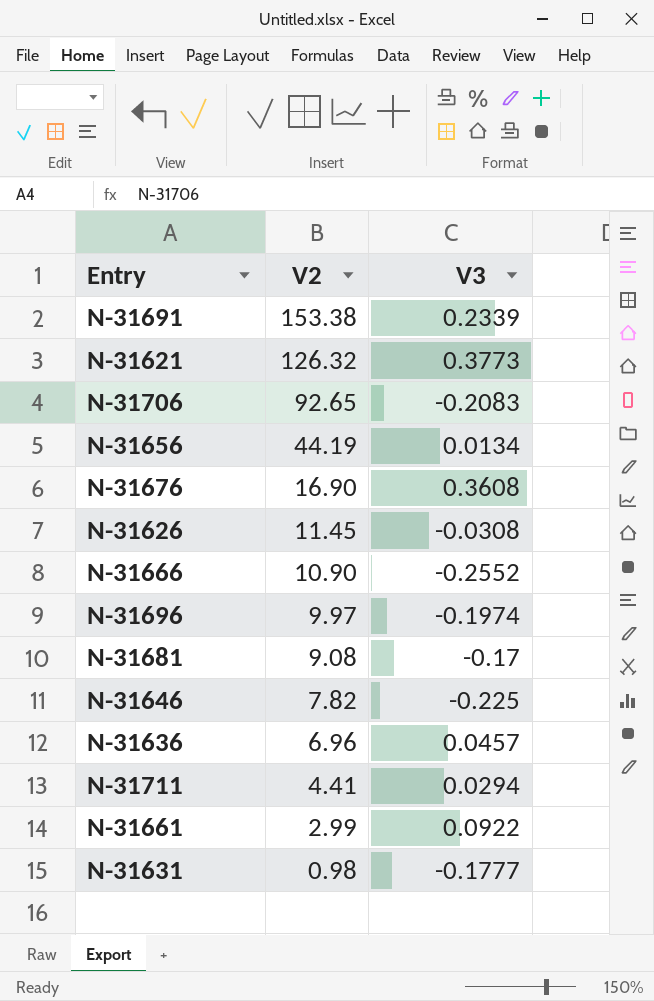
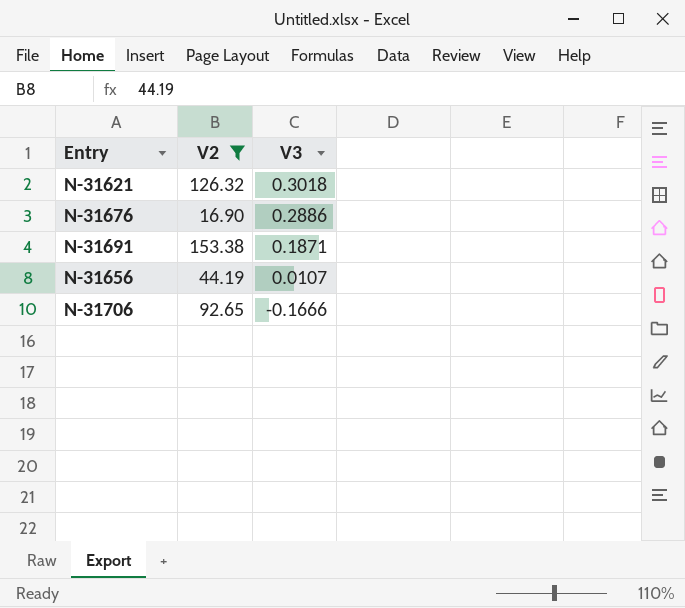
filter: none -> V2 >= 16.90
row order: V2 descending -> V3 descending
N-31621 | V3: 0.3773 -> 0.3018
N-31676 | V3: 0.3608 -> 0.2886
N-31691 | V3: 0.2339 -> 0.1871
N-31656 | V3: 0.0134 -> 0.0107
N-31706 | V3: -0.2083 -> -0.1666

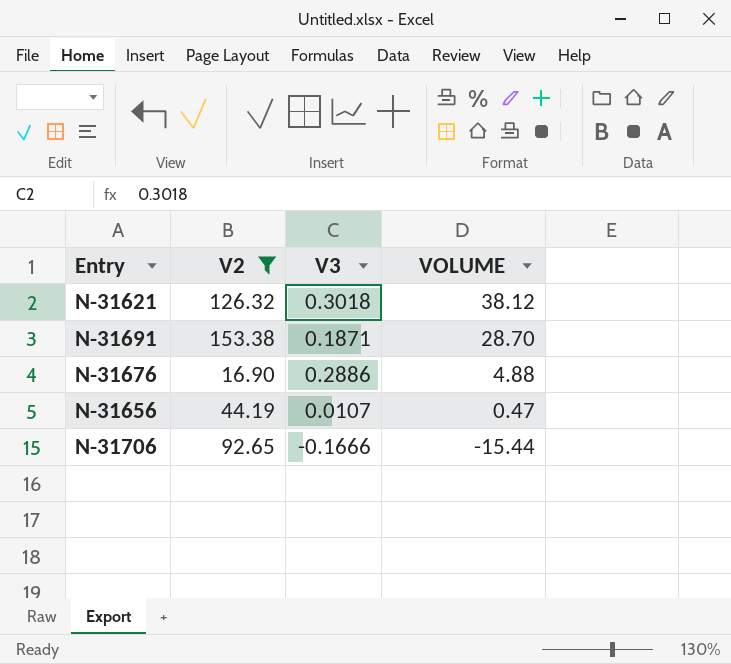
row order: V3 descending -> VOLUME descending
column VOLUME | formula: none -> [V2] * [V3]

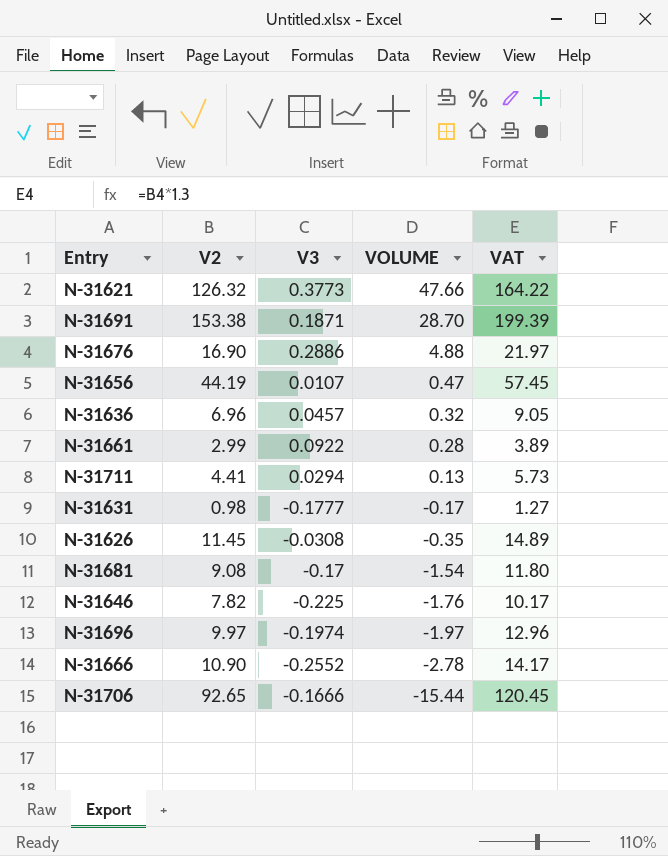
filter: V2 >= 16.90 -> none
column VAT | formula: none -> [V2] * 1.3
N-31621 | V3: 0.3018 -> 0.3773
N-31621 | VOLUME: 38.12 -> 47.66

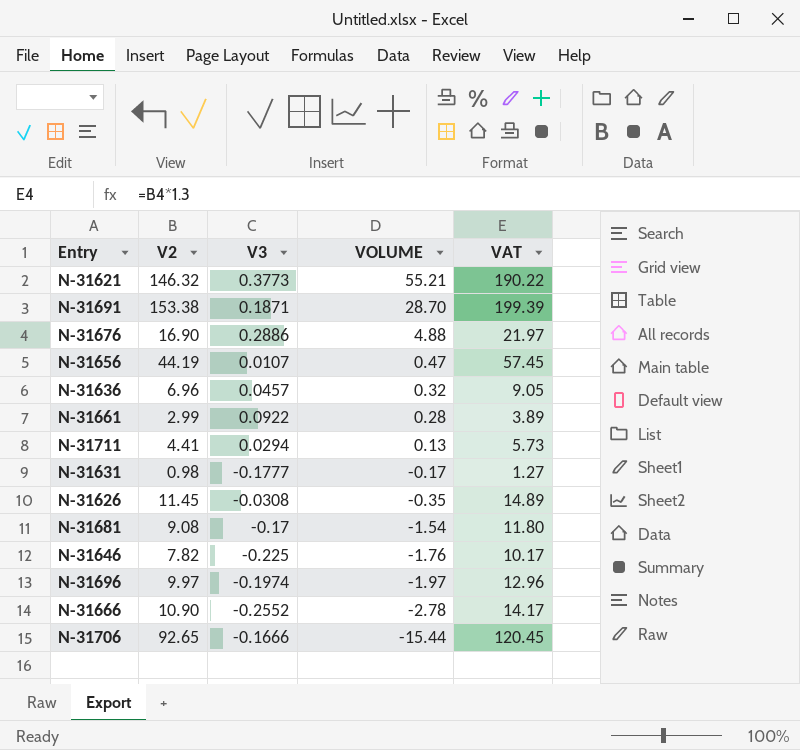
N-31621 | V2: 126.32 -> 146.32
N-31621 | VOLUME: 47.66 -> 55.21
N-31621 | VAT: 164.22 -> 190.22

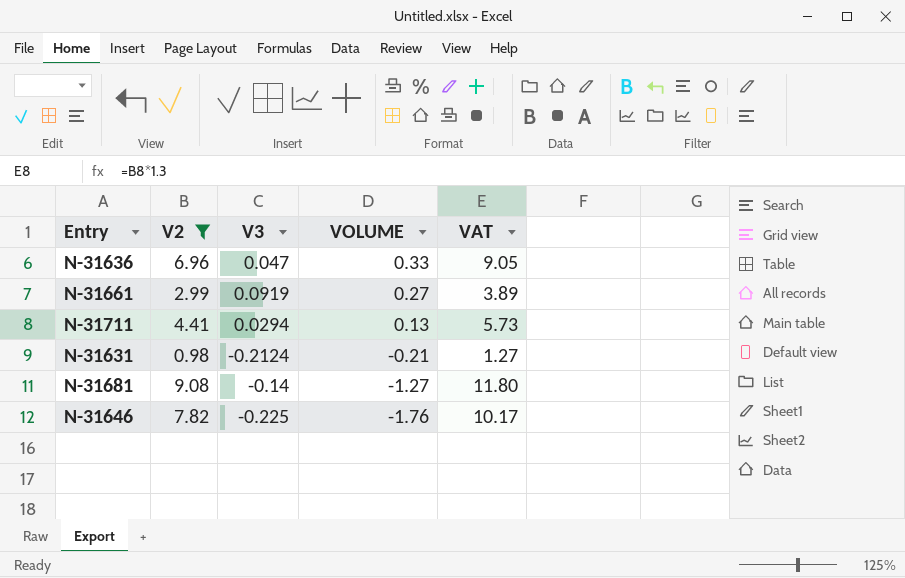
filter: none -> V2 <= 9.08
N-31636 | V3: 0.0457 -> 0.047
N-31636 | VOLUME: 0.32 -> 0.33
N-31661 | V3: 0.0922 -> 0.0919
N-31661 | VOLUME: 0.28 -> 0.27
N-31631 | V3: -0.1777 -> -0.2124
N-31631 | VOLUME: -0.17 -> -0.21
N-31681 | V3: -0.17 -> -0.14
N-31681 | VOLUME: -1.54 -> -1.27

